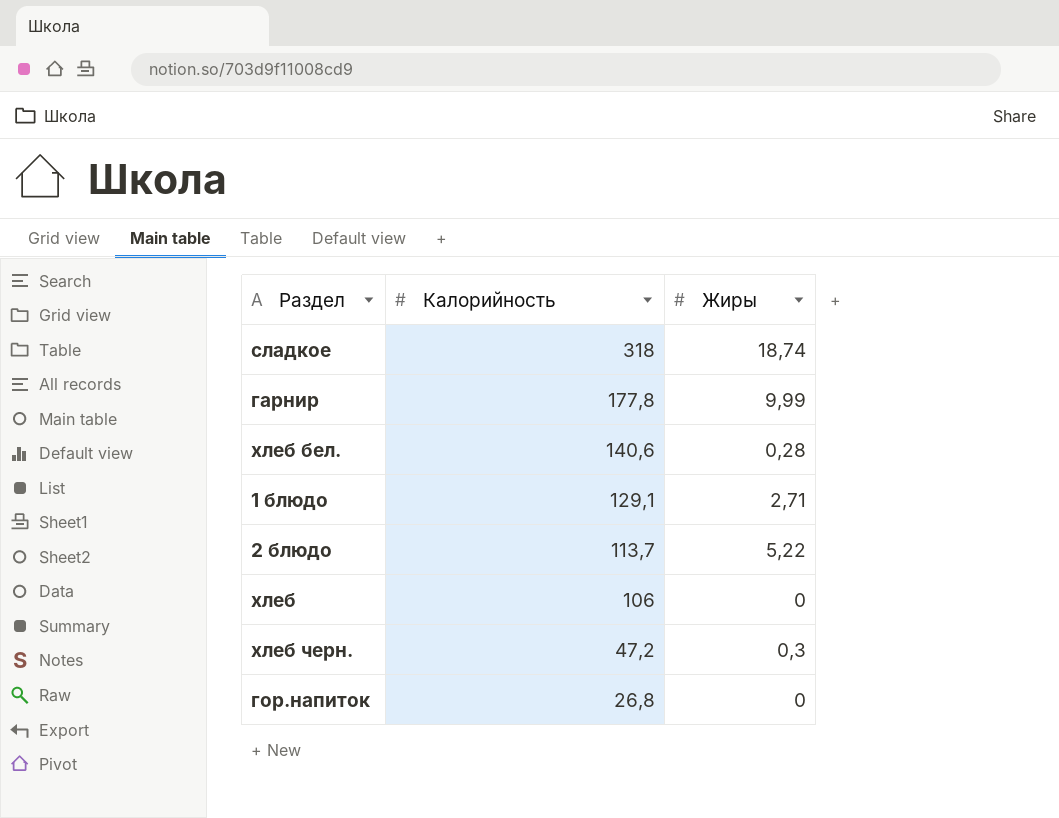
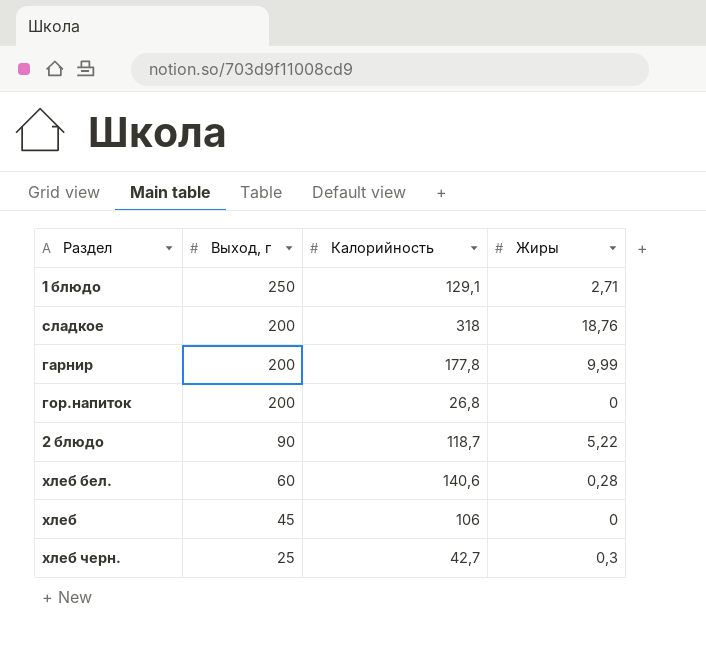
row order: Калорийность descending -> Выход, г descending
column Выход, г | position: none -> 2
сладкое | Жиры: 18,74 -> 18,76
2 блюдо | Калорийность: 113,7 -> 118,7
хлеб черн. | Калорийность: 47,2 -> 42,7

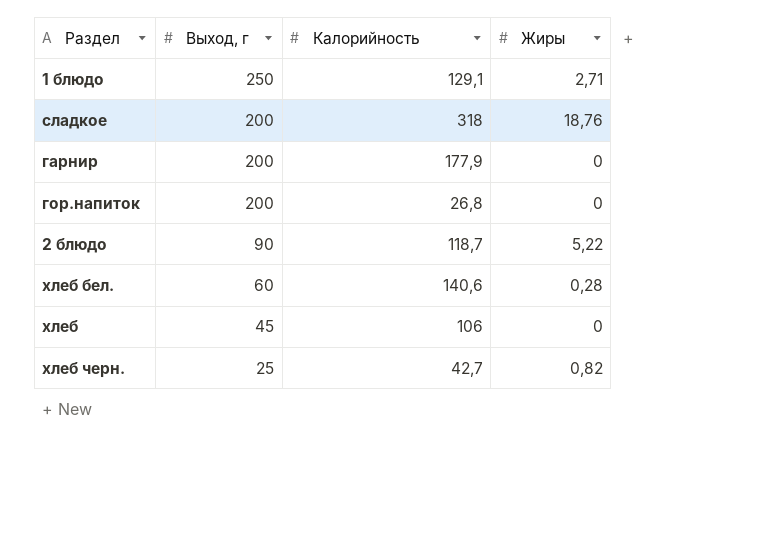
гарнир | Калорийность: 177,8 -> 177,9
гарнир | Жиры: 9,99 -> 0
хлеб черн. | Жиры: 0,3 -> 0,82

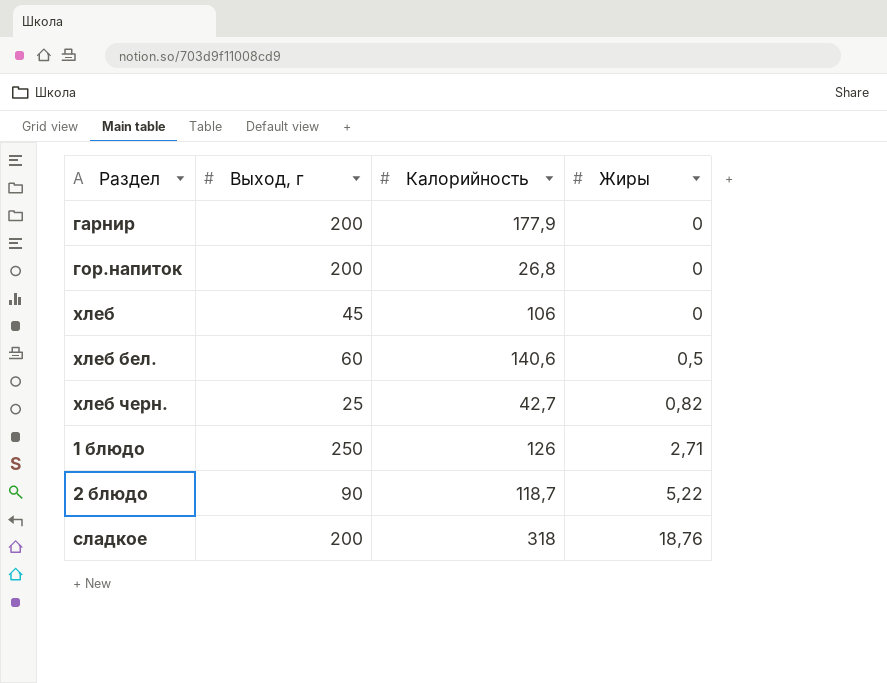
row order: Выход, г descending -> Жиры ascending
хлеб бел. | Жиры: 0,28 -> 0,5
1 блюдо | Калорийность: 129,1 -> 126

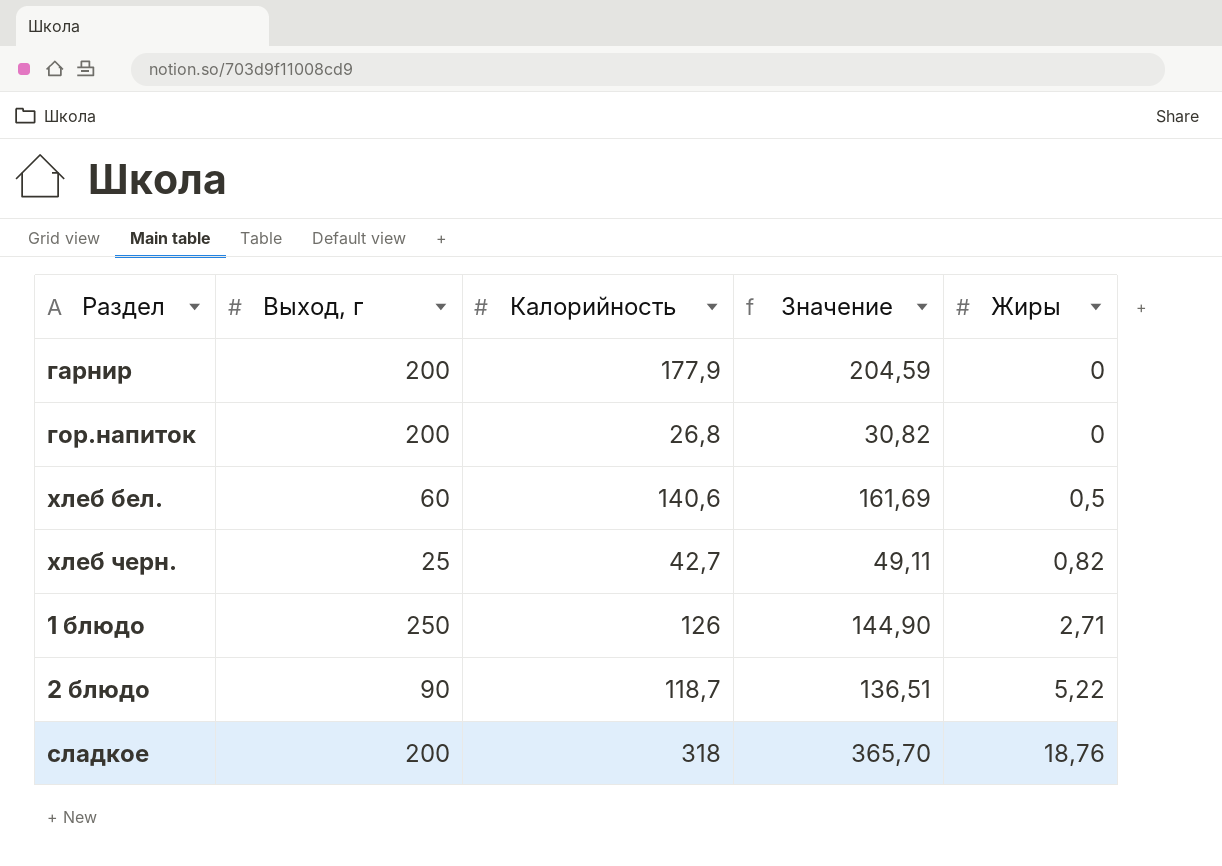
column Значение | formula: none -> [Калорийность] * 1,15
row хлеб: 45 | 106 | 0 -> none

